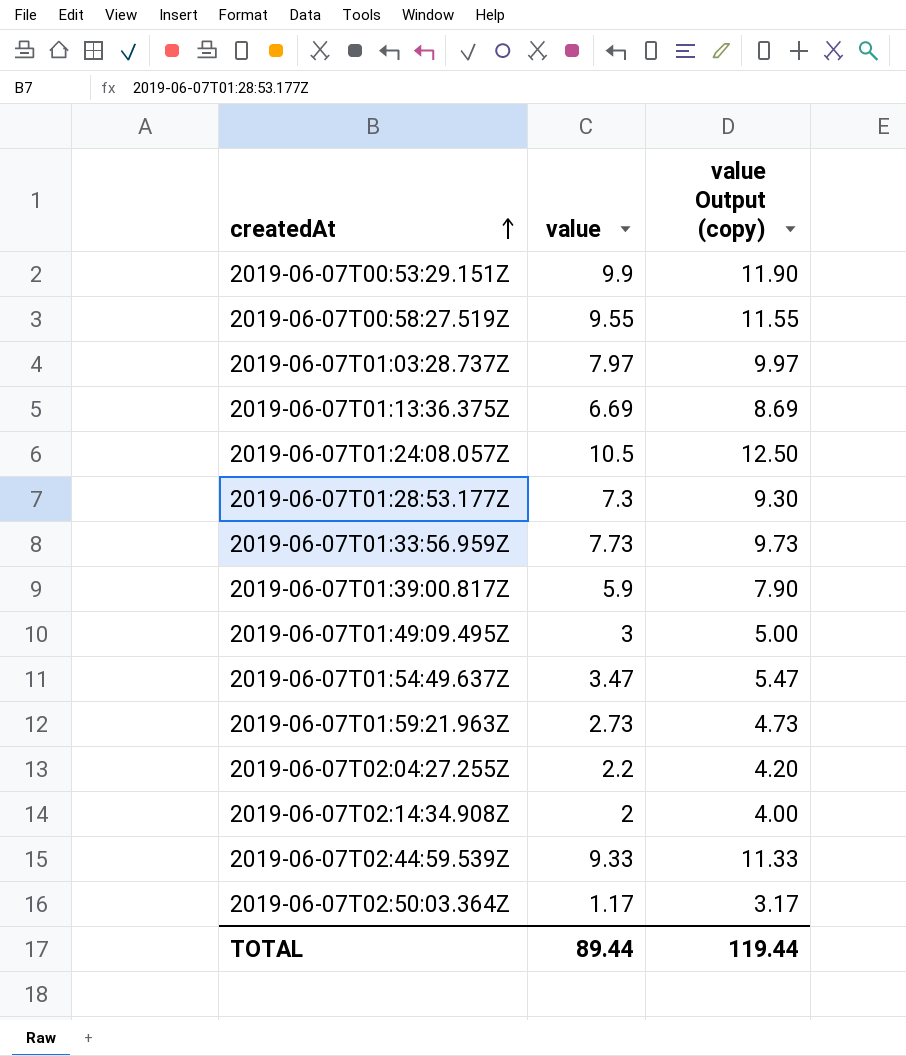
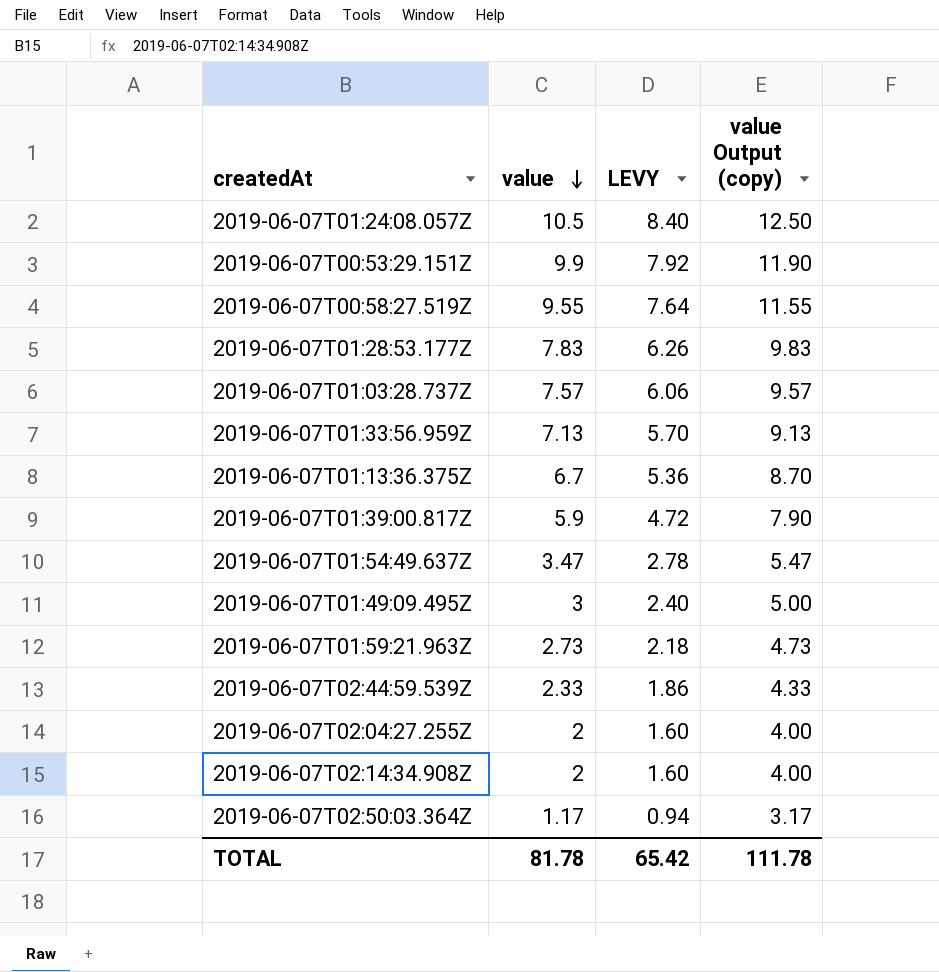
row order: createdAt ascending -> value descending
column LEVY | formula: none -> [value] * 0.8
2019-06-07T01:28:53.177Z | value: 7.3 -> 7.83
2019-06-07T01:28:53.177Z | value Output (copy): 9.30 -> 9.83
2019-06-07T01:03:28.737Z | value: 7.97 -> 7.57
2019-06-07T01:03:28.737Z | value Output (copy): 9.97 -> 9.57
2019-06-07T01:33:56.959Z | value: 7.73 -> 7.13
2019-06-07T01:33:56.959Z | value Output (copy): 9.73 -> 9.13
2019-06-07T01:13:36.375Z | value: 6.69 -> 6.7
2019-06-07T01:13:36.375Z | value Output (copy): 8.69 -> 8.70
2019-06-07T02:44:59.539Z | value: 9.33 -> 2.33
2019-06-07T02:44:59.539Z | value Output (copy): 11.33 -> 4.33
2019-06-07T02:04:27.255Z | value: 2.2 -> 2
2019-06-07T02:04:27.255Z | value Output (copy): 4.20 -> 4.00
TOTAL | value: 89.44 -> 81.78
TOTAL | value Output (copy): 119.44 -> 111.78

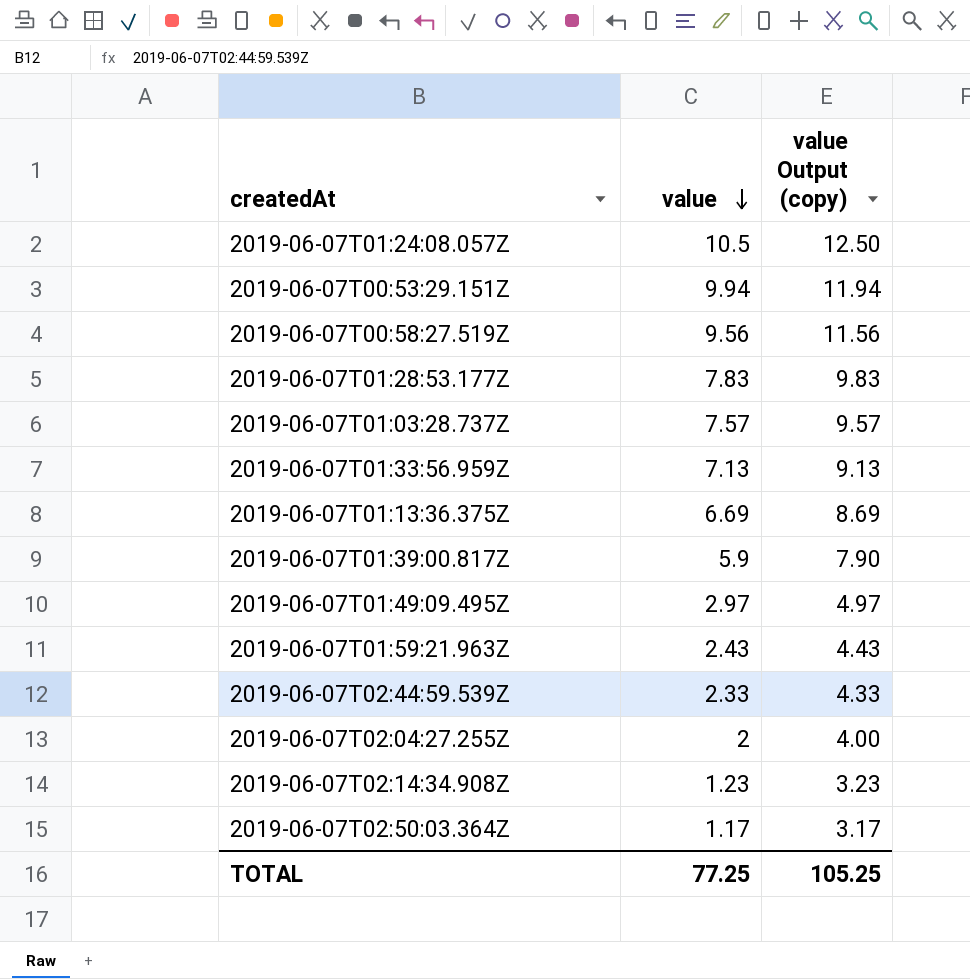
column LEVY | formula: [value] * 0.8 -> none
row 2019-06-07T01:54:49.637Z: 3.47 | 2.78 | 5.47 -> none
2019-06-07T00:53:29.151Z | value: 9.9 -> 9.94
2019-06-07T00:53:29.151Z | value Output (copy): 11.90 -> 11.94
2019-06-07T00:58:27.519Z | value: 9.55 -> 9.56
2019-06-07T00:58:27.519Z | value Output (copy): 11.55 -> 11.56
2019-06-07T01:13:36.375Z | value: 6.7 -> 6.69
2019-06-07T01:13:36.375Z | value Output (copy): 8.70 -> 8.69
2019-06-07T01:49:09.495Z | value: 3 -> 2.97
2019-06-07T01:49:09.495Z | value Output (copy): 5.00 -> 4.97
2019-06-07T01:59:21.963Z | value: 2.73 -> 2.43
2019-06-07T01:59:21.963Z | value Output (copy): 4.73 -> 4.43
2019-06-07T02:14:34.908Z | value: 2 -> 1.23
2019-06-07T02:14:34.908Z | value Output (copy): 4.00 -> 3.23
TOTAL | value: 81.78 -> 77.25
TOTAL | value Output (copy): 111.78 -> 105.25

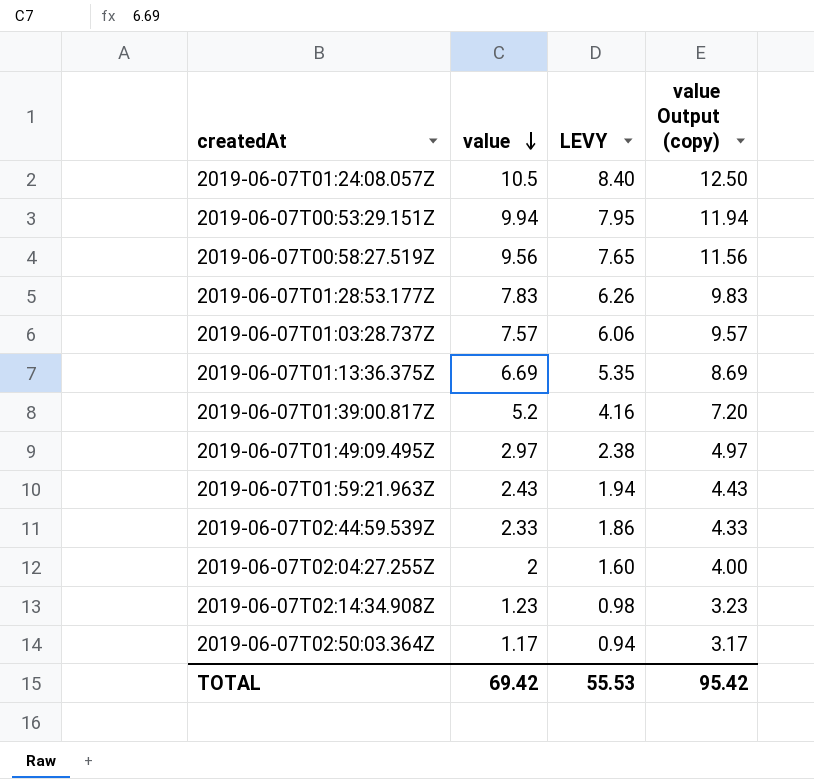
column LEVY | formula: none -> [value] * 0.8
row 2019-06-07T01:33:56.959Z: 7.13 | 9.13 -> none
2019-06-07T01:39:00.817Z | value: 5.9 -> 5.2
2019-06-07T01:39:00.817Z | value Output (copy): 7.90 -> 7.20
TOTAL | value: 77.25 -> 69.42
TOTAL | value Output (copy): 105.25 -> 95.42

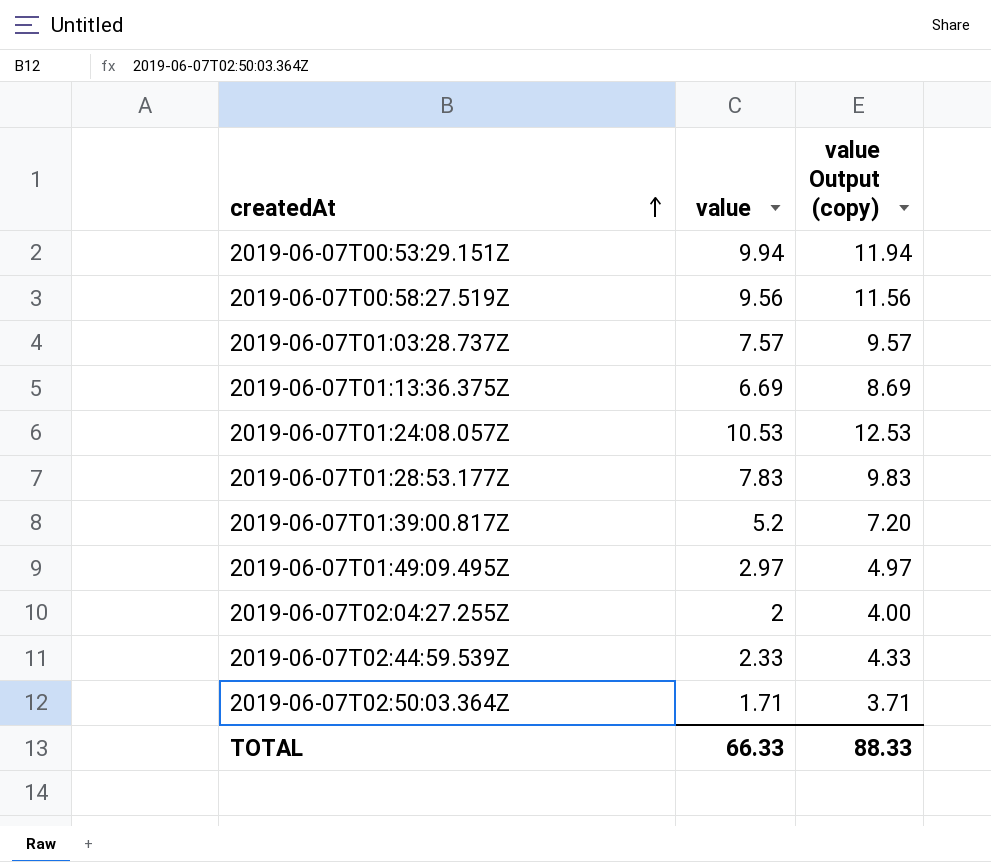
row order: value descending -> createdAt ascending
column LEVY | formula: [value] * 0.8 -> none
row 2019-06-07T01:59:21.963Z: 2.43 | 1.94 | 4.43 -> none
row 2019-06-07T02:14:34.908Z: 1.23 | 0.98 | 3.23 -> none
2019-06-07T01:24:08.057Z | value: 10.5 -> 10.53
2019-06-07T01:24:08.057Z | value Output (copy): 12.50 -> 12.53
2019-06-07T02:50:03.364Z | value: 1.17 -> 1.71
2019-06-07T02:50:03.364Z | value Output (copy): 3.17 -> 3.71
TOTAL | value: 69.42 -> 66.33
TOTAL | value Output (copy): 95.42 -> 88.33

